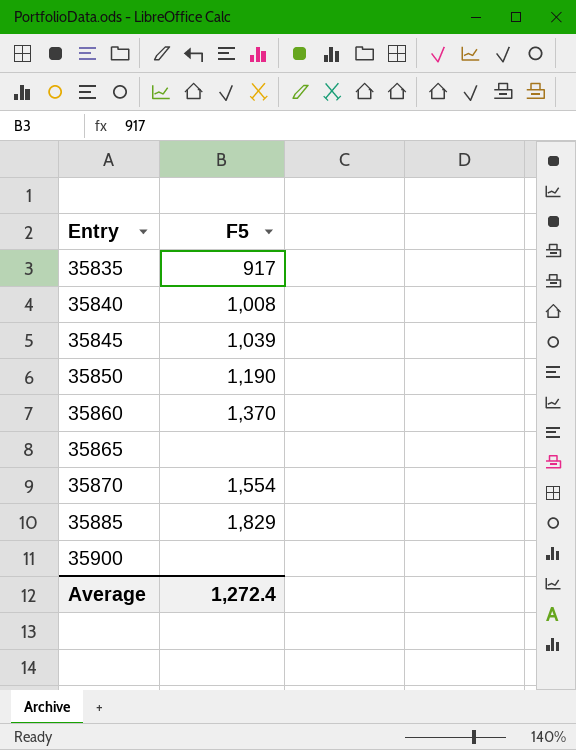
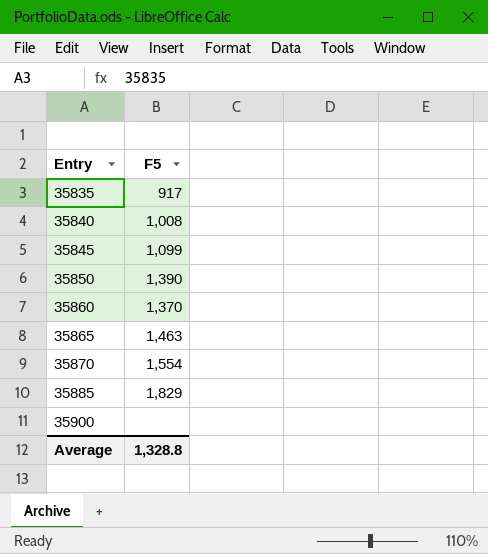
35845 | F5: 1,039 -> 1,099
35850 | F5: 1,190 -> 1,390
35865 | F5: none -> 1,463
Average | F5: 1,272.4 -> 1,328.8

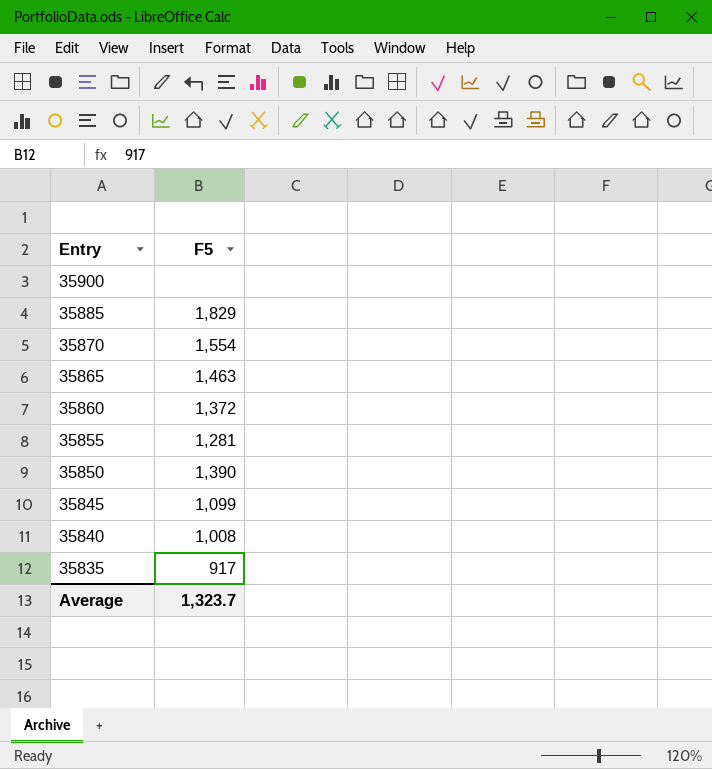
row order: Entry ascending -> Entry descending
35860 | F5: 1,370 -> 1,372
row 35855: none -> 1,281
Average | F5: 1,328.8 -> 1,323.7

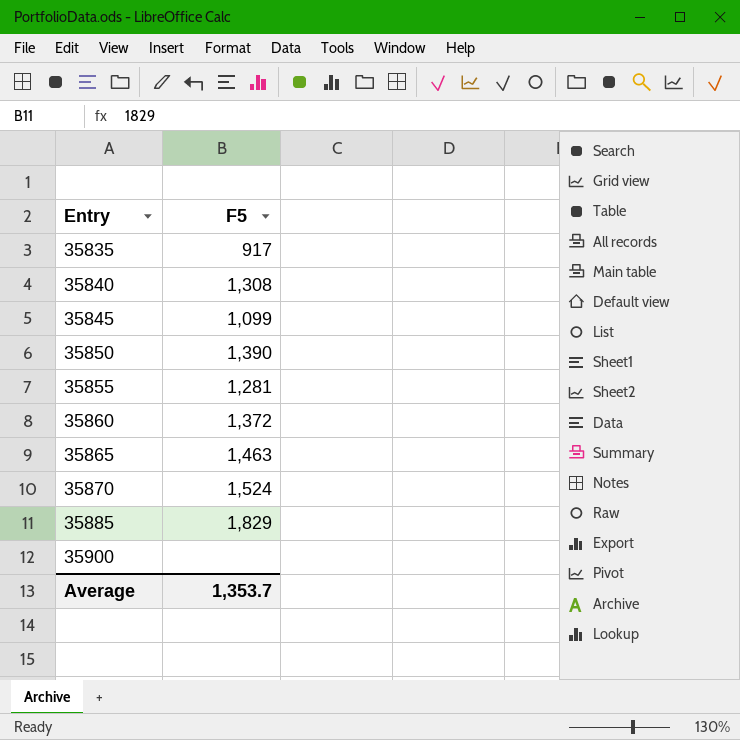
row order: Entry descending -> Entry ascending
35840 | F5: 1,008 -> 1,308
35870 | F5: 1,554 -> 1,524
Average | F5: 1,323.7 -> 1,353.7

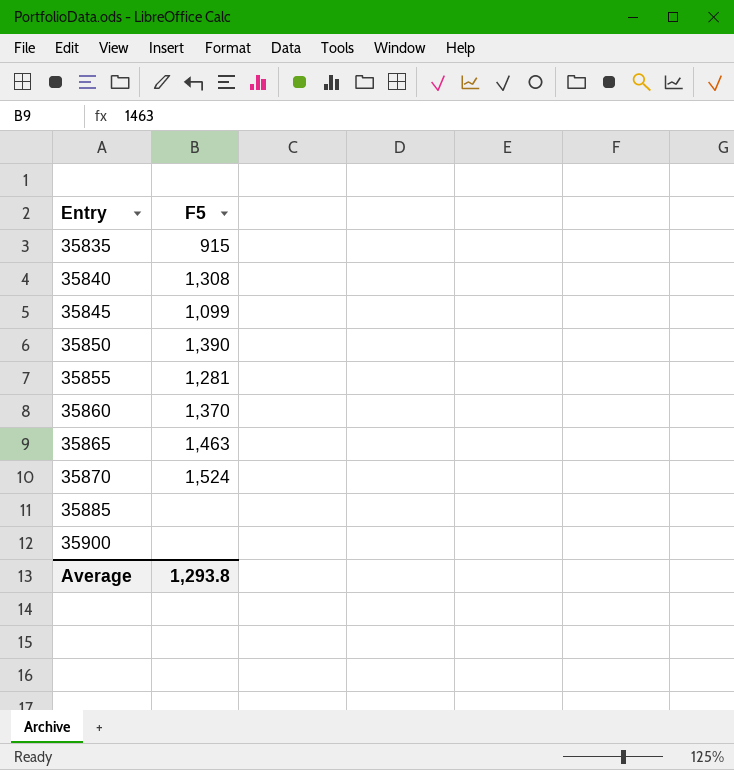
35835 | F5: 917 -> 915
35860 | F5: 1,372 -> 1,370
35885 | F5: 1,829 -> none
Average | F5: 1,353.7 -> 1,293.8

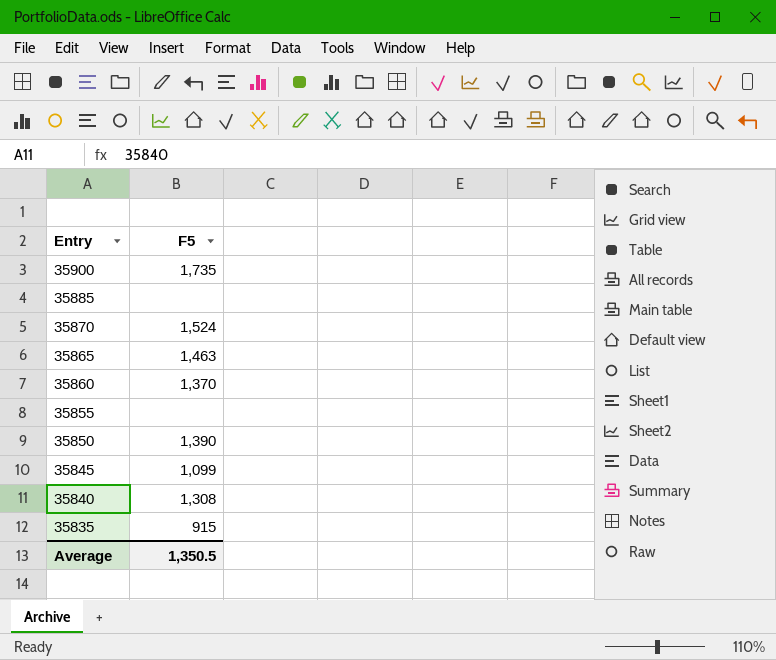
row order: Entry ascending -> Entry descending
35900 | F5: none -> 1,735
35855 | F5: 1,281 -> none
Average | F5: 1,293.8 -> 1,350.5

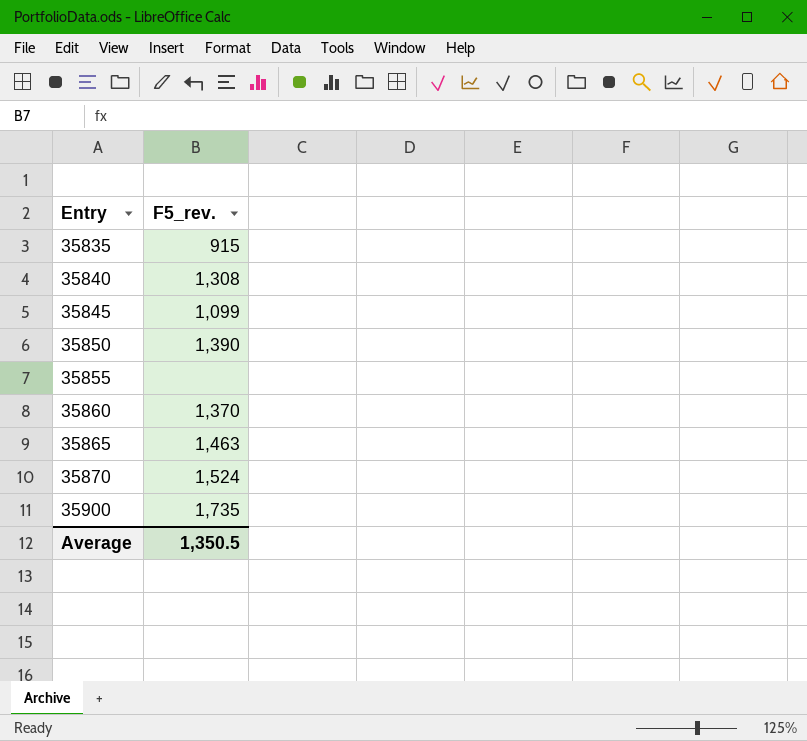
row order: Entry descending -> Entry ascending
column name: F5 -> F5_rev.
row 35885: none -> none

